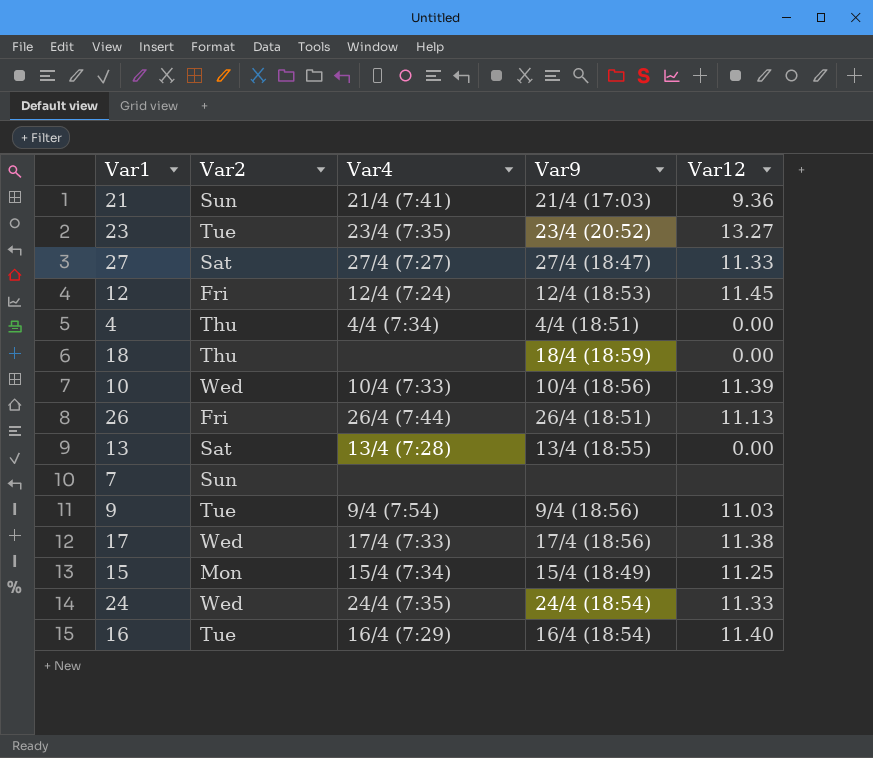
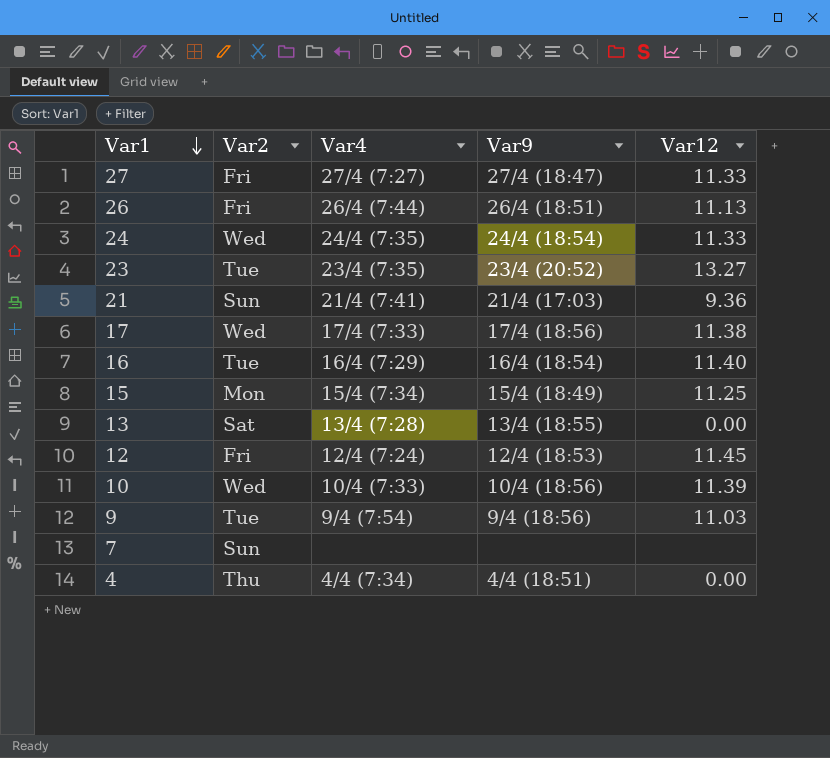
row order: none -> Var1 descending
row 18: Thu | none | 18/4 (18:59) | 0.00 -> none
27 | Var2: Sat -> Fri

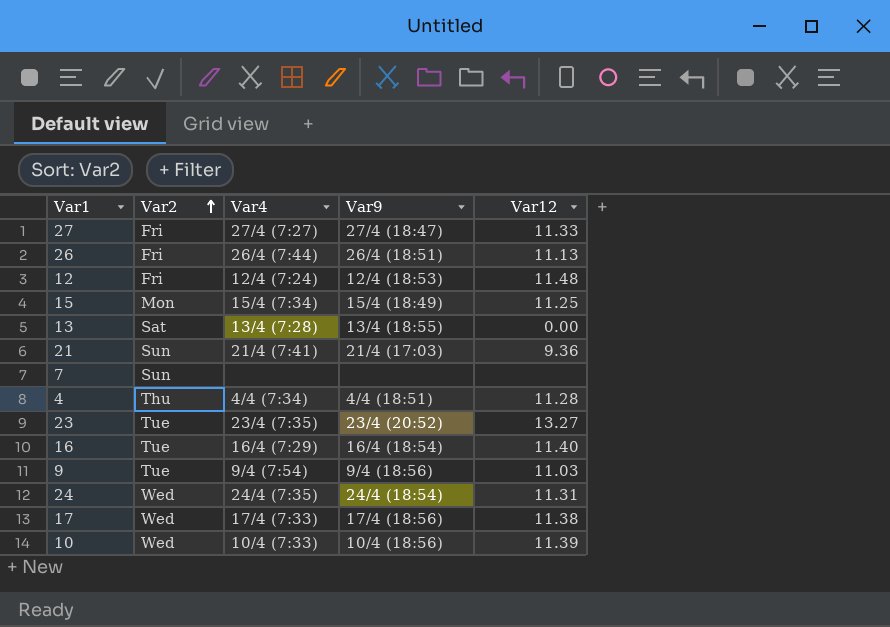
row order: Var1 descending -> Var2 ascending
12 | Var12: 11.45 -> 11.48
4 | Var12: 0.00 -> 11.28
24 | Var12: 11.33 -> 11.31

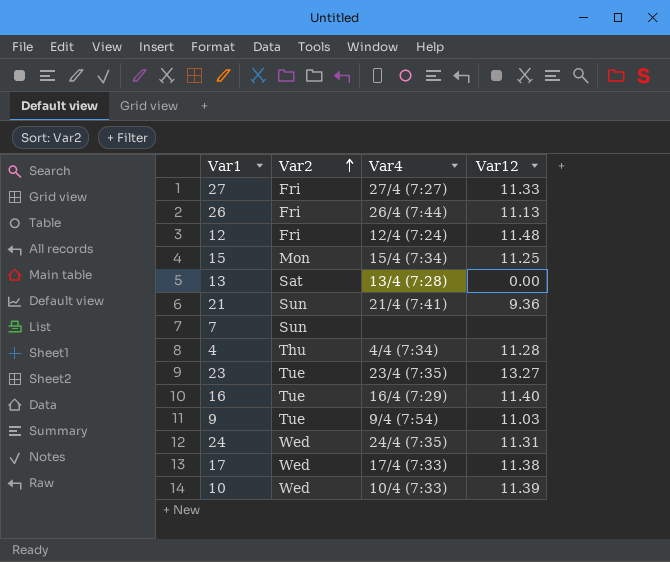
column Var9 | position: 4 -> none

